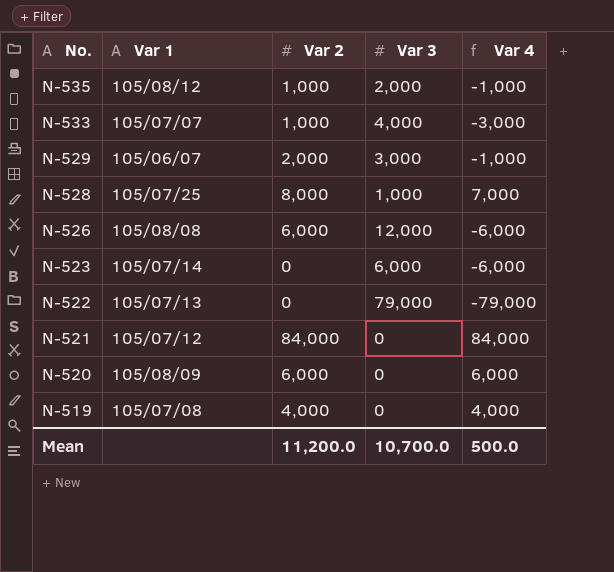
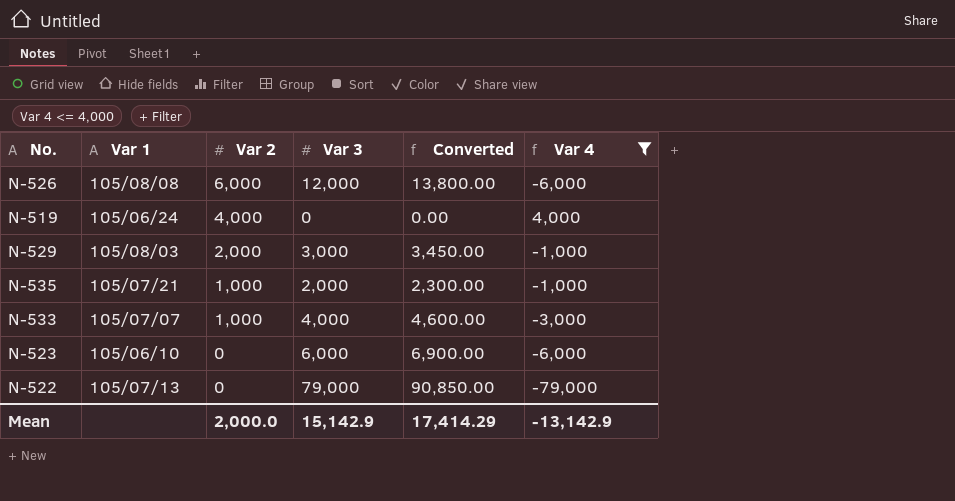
filter: none -> Var 4 <= 4,000
row order: No. descending -> Var 2 descending
column Converted | formula: none -> [Var 3] * 1.15
N-519 | Var 1: 105/07/08 -> 105/06/24
N-529 | Var 1: 105/06/07 -> 105/08/03
N-535 | Var 1: 105/08/12 -> 105/07/21
N-523 | Var 1: 105/07/14 -> 105/06/10
Mean | Var 2: 11,200.0 -> 2,000.0
Mean | Var 3: 10,700.0 -> 15,142.9
Mean | Var 4: 500.0 -> -13,142.9

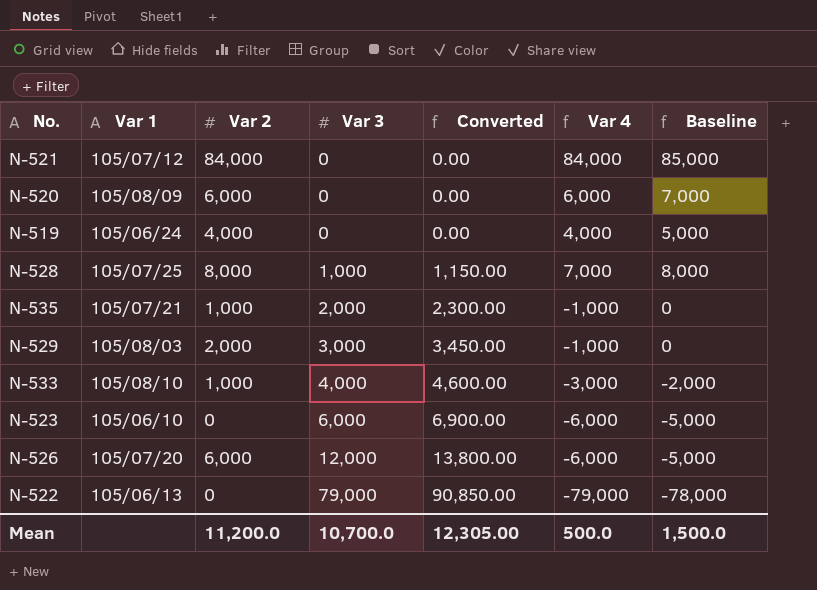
filter: Var 4 <= 4,000 -> none
row order: Var 2 descending -> Var 3 ascending
column Baseline | formula: none -> [Var 4] + 1000
N-533 | Var 1: 105/07/07 -> 105/08/10
N-526 | Var 1: 105/08/08 -> 105/07/20
N-522 | Var 1: 105/07/13 -> 105/06/13
Mean | Var 2: 2,000.0 -> 11,200.0
Mean | Var 3: 15,142.9 -> 10,700.0
Mean | Converted: 17,414.29 -> 12,305.00
Mean | Var 4: -13,142.9 -> 500.0

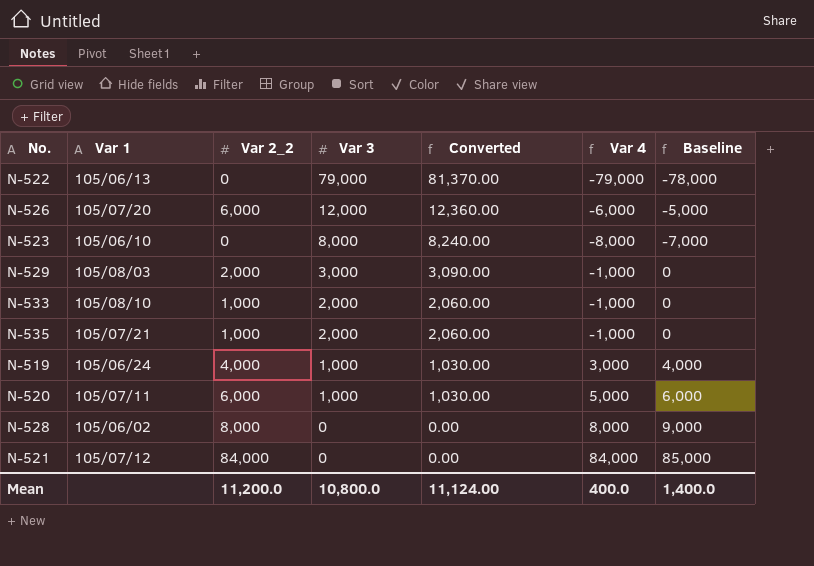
row order: Var 3 ascending -> Var 3 descending
column name: Var 2 -> Var 2_2
column Converted | formula: [Var 3] * 1.15 -> [Var 3] * 1.03
N-523 | Var 3: 6,000 -> 8,000
N-523 | Var 4: -6,000 -> -8,000
N-523 | Baseline: -5,000 -> -7,000
N-533 | Var 3: 4,000 -> 2,000
N-533 | Var 4: -3,000 -> -1,000
N-533 | Baseline: -2,000 -> 0
N-519 | Var 3: 0 -> 1,000
N-519 | Var 4: 4,000 -> 3,000
N-519 | Baseline: 5,000 -> 4,000
N-520 | Var 1: 105/08/09 -> 105/07/11
N-520 | Var 3: 0 -> 1,000
N-520 | Var 4: 6,000 -> 5,000
N-520 | Baseline: 7,000 -> 6,000
N-528 | Var 1: 105/07/25 -> 105/06/02
N-528 | Var 3: 1,000 -> 0
N-528 | Var 4: 7,000 -> 8,000
N-528 | Baseline: 8,000 -> 9,000
Mean | Var 3: 10,700.0 -> 10,800.0
Mean | Converted: 12,305.00 -> 11,124.00
Mean | Var 4: 500.0 -> 400.0
Mean | Baseline: 1,500.0 -> 1,400.0

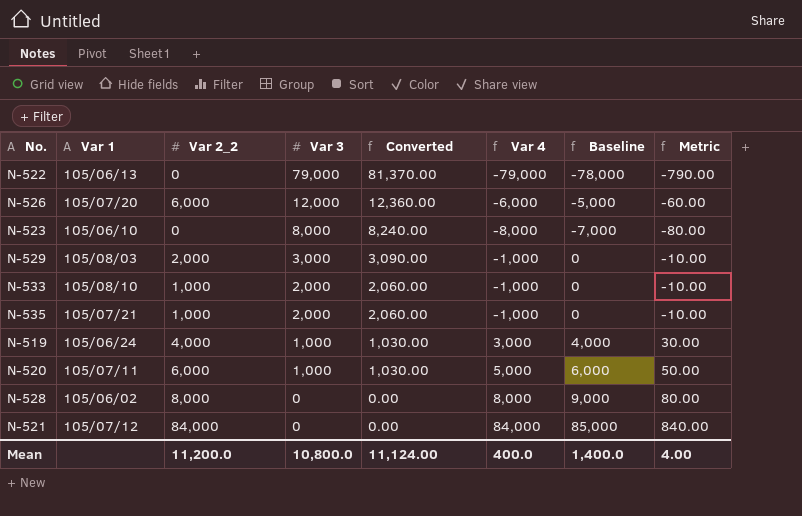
column Metric | formula: none -> [Var 4] * 0.01

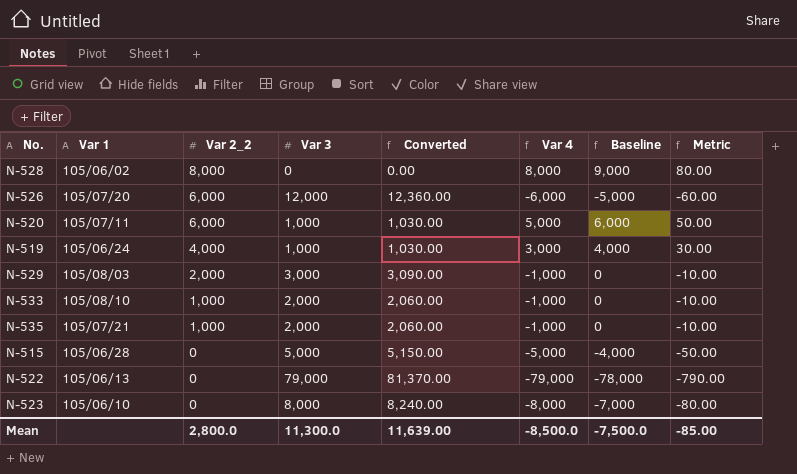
row order: Var 3 descending -> Var 2_2 descending
row N-521: 105/07/12 | 84,000 | 0 | 0.00 | 84,000 | 85,000 | 840.00 -> none
row N-515: none -> 105/06/28 | 0 | 5,000 | 5,150.00 | -5,000 | -4,000 | -50.00
Mean | Var 2_2: 11,200.0 -> 2,800.0
Mean | Var 3: 10,800.0 -> 11,300.0
Mean | Converted: 11,124.00 -> 11,639.00
Mean | Var 4: 400.0 -> -8,500.0
Mean | Baseline: 1,400.0 -> -7,500.0
Mean | Metric: 4.00 -> -85.00

